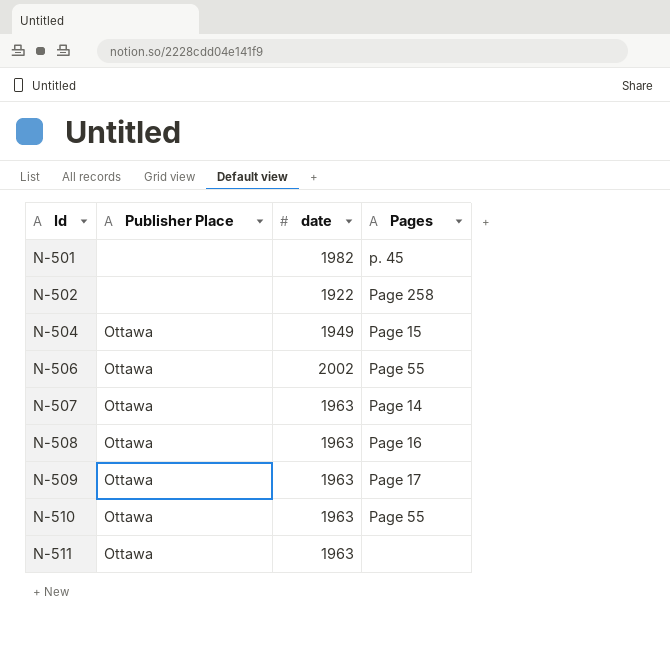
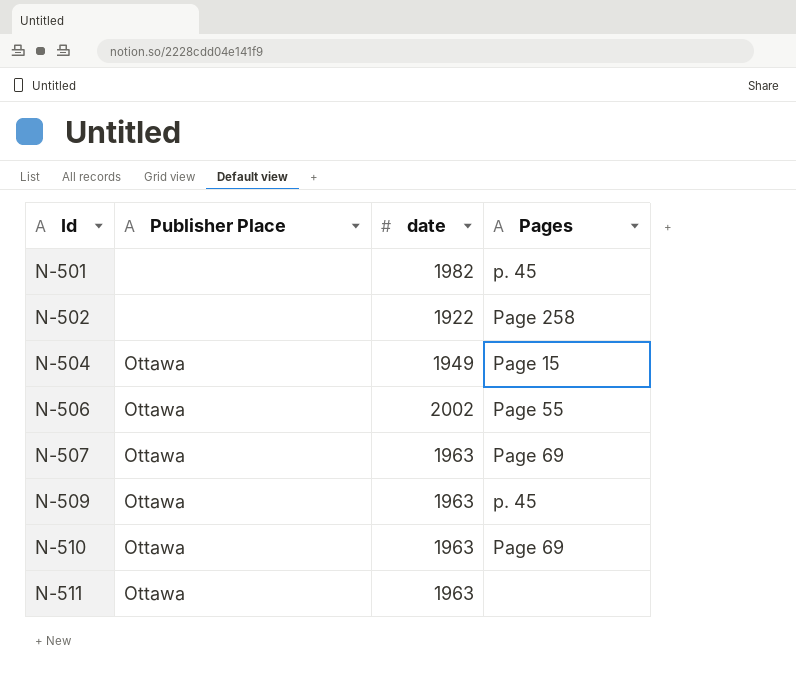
row N-508: Ottawa | 1963 | Page 16 -> none
N-507 | Pages: Page 14 -> Page 69
N-509 | Pages: Page 17 -> p. 45
N-510 | Pages: Page 55 -> Page 69

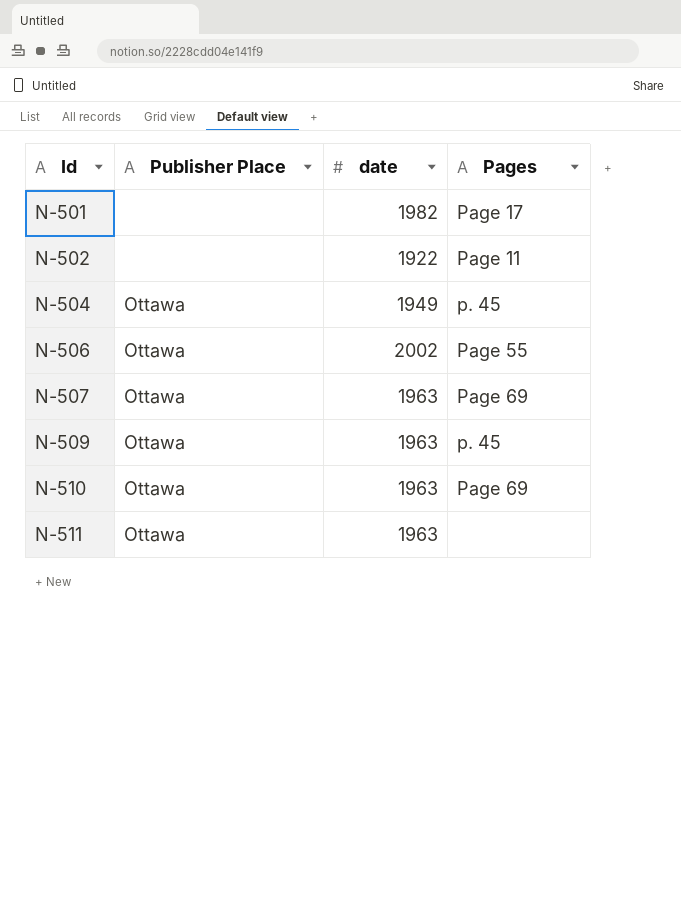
N-501 | Pages: p. 45 -> Page 17
N-502 | Pages: Page 258 -> Page 11
N-504 | Pages: Page 15 -> p. 45

